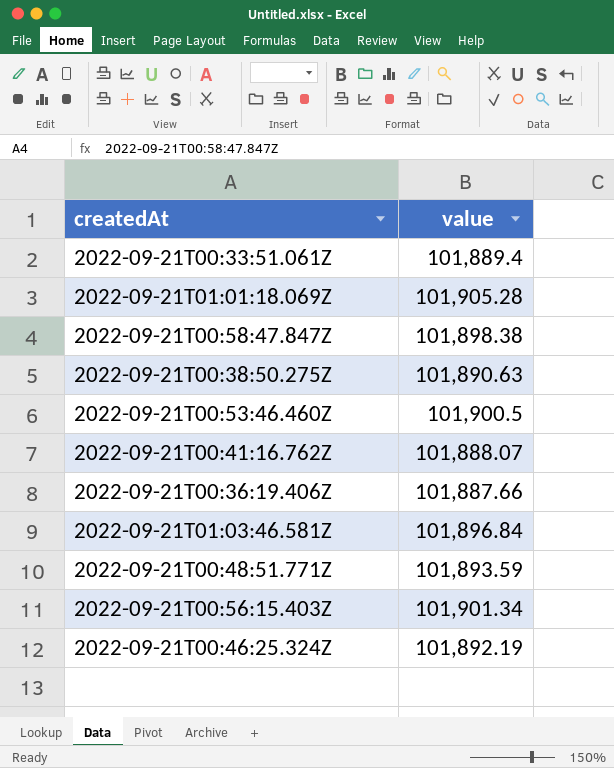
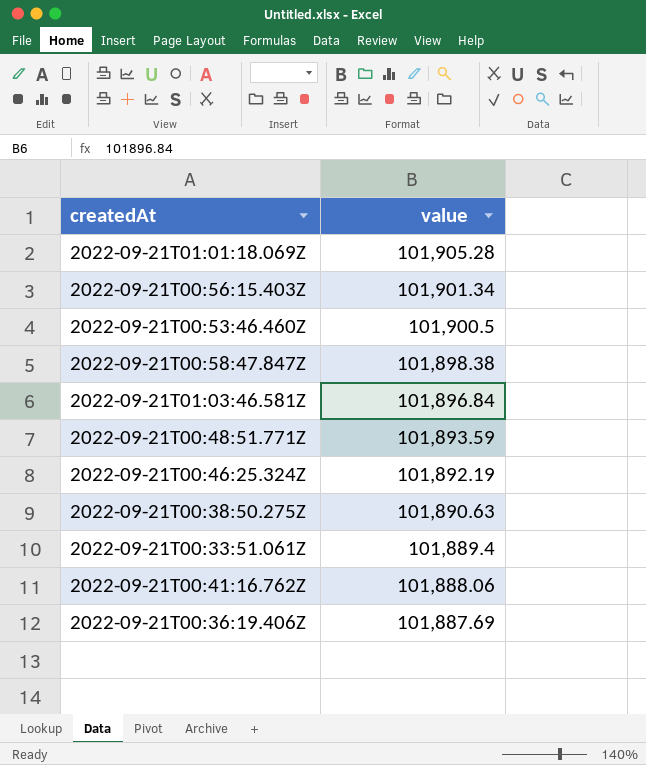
row order: none -> value descending
2022-09-21T00:41:16.762Z | value: 101,888.07 -> 101,888.06
2022-09-21T00:36:19.406Z | value: 101,887.66 -> 101,887.69

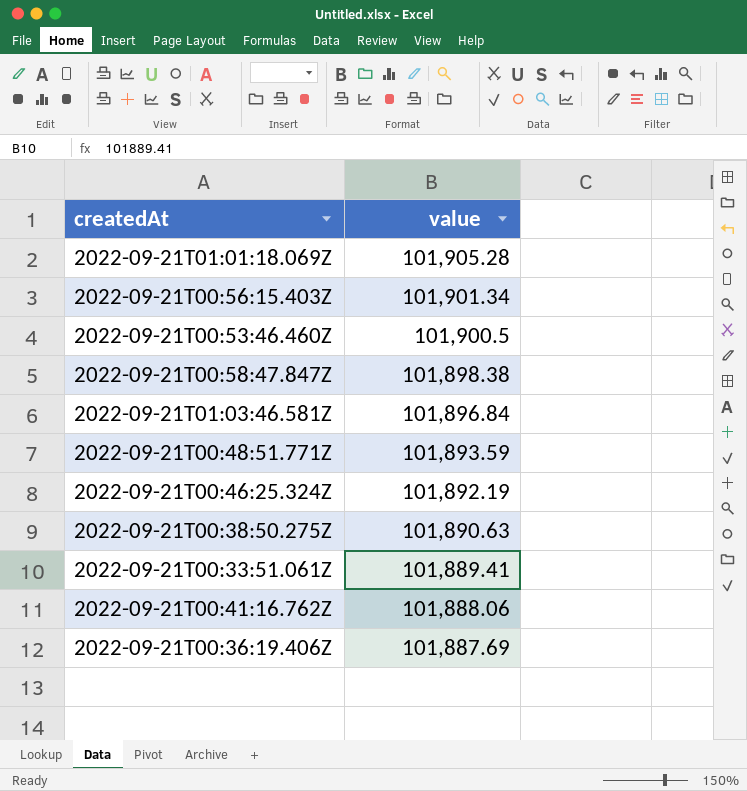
2022-09-21T00:33:51.061Z | value: 101,889.4 -> 101,889.41

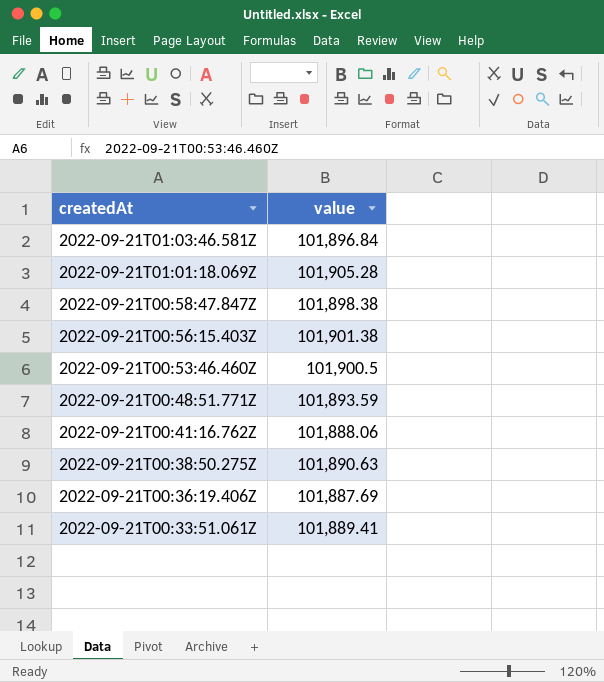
row order: value descending -> createdAt descending
row 2022-09-21T00:46:25.324Z: 101,892.19 -> none
2022-09-21T00:56:15.403Z | value: 101,901.34 -> 101,901.38

